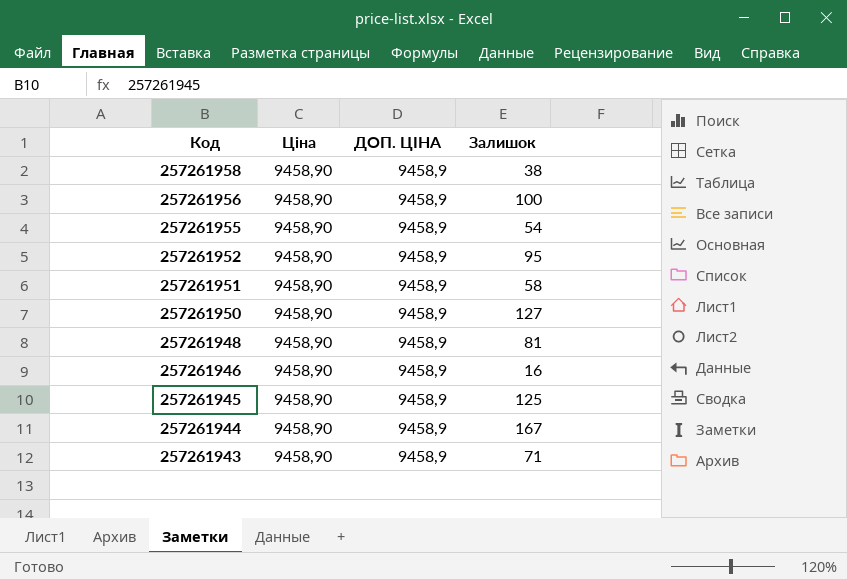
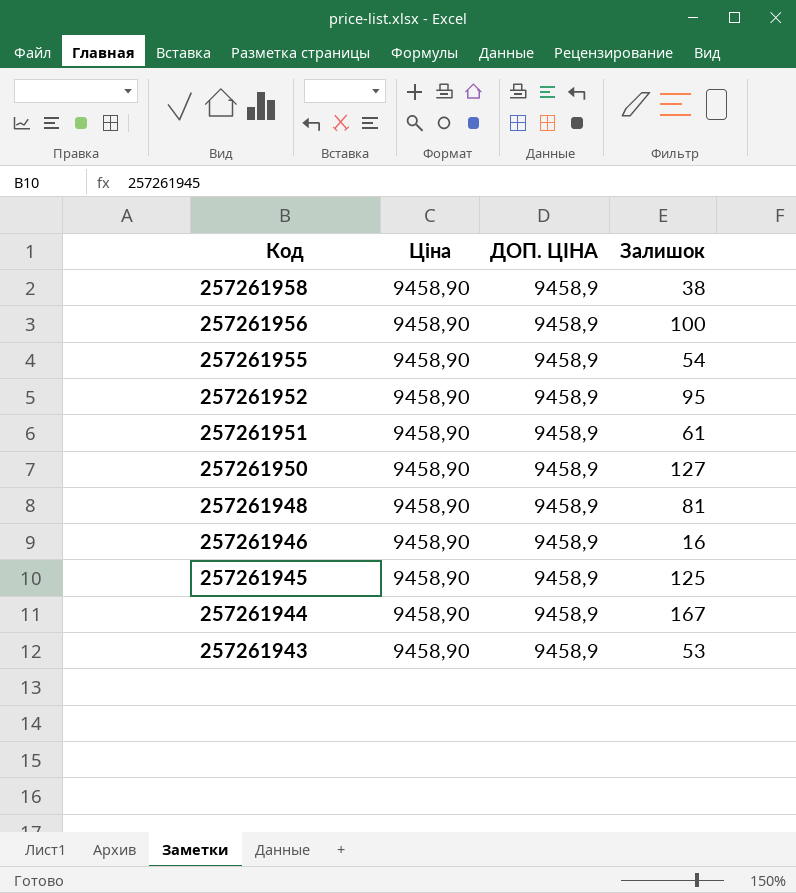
257261951 | Залишок: 58 -> 61
257261943 | Залишок: 71 -> 53

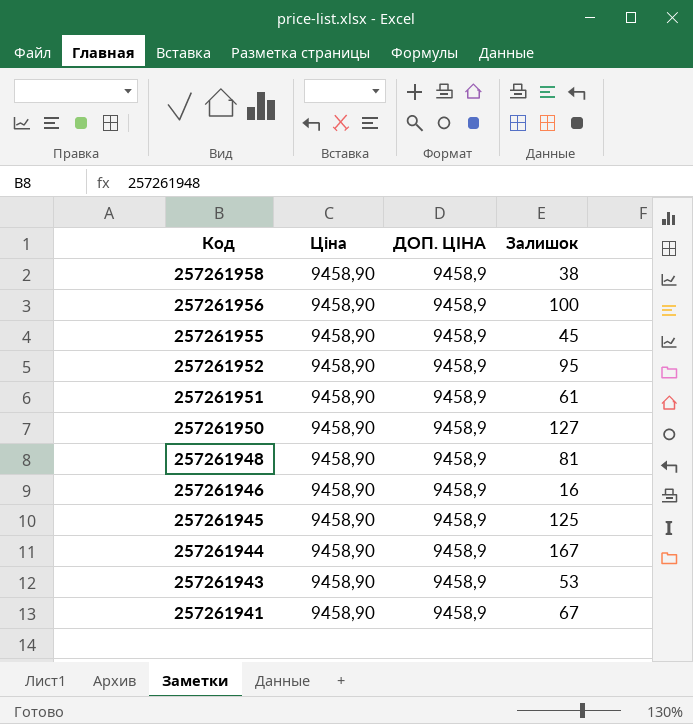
257261955 | Залишок: 54 -> 45
row 257261941: none -> 9458,90 | 9458,9 | 67

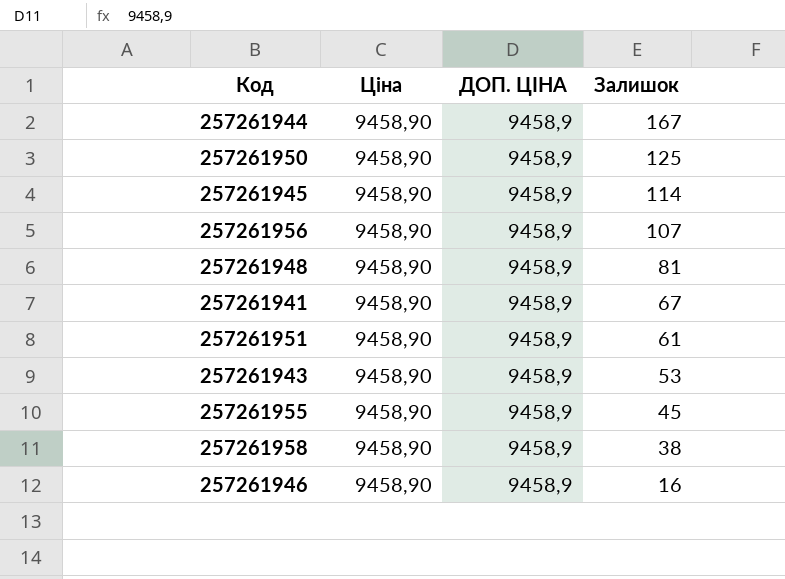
row order: Код descending -> Залишок descending
row 257261952: 9458,90 | 9458,9 | 95 -> none
257261950 | Залишок: 127 -> 125
257261945 | Залишок: 125 -> 114
257261956 | Залишок: 100 -> 107

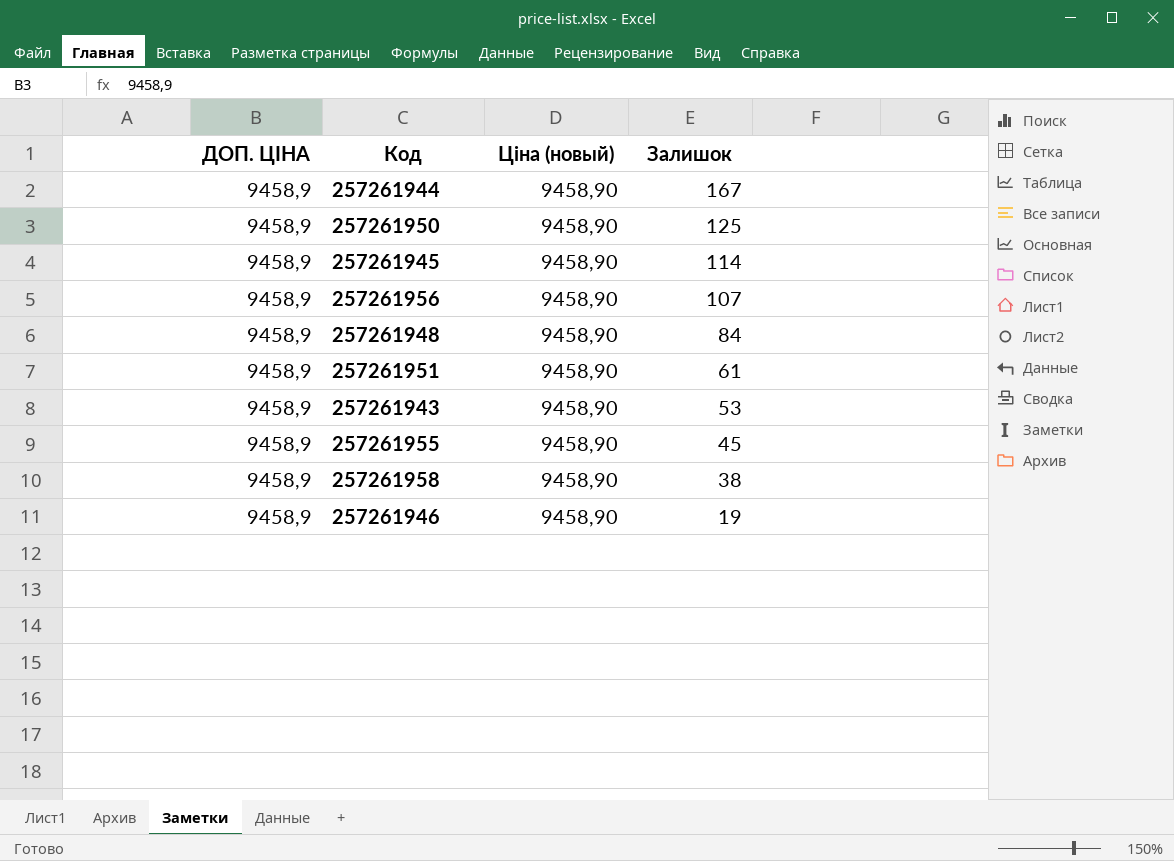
column ДОП. ЦІНА | position: 3 -> 1
column name: Ціна -> Ціна (новый)
row 257261941: 9458,90 | 9458,9 | 67 -> none
257261948 | Залишок: 81 -> 84
257261946 | Залишок: 16 -> 19

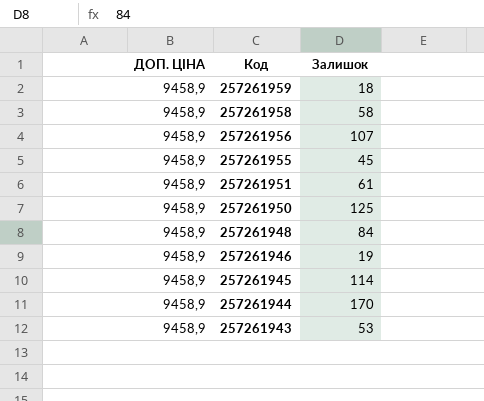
row order: Залишок descending -> Код descending
column Ціна (новый) | position: 3 -> none
row 257261959: none -> 9458,9 | 18
257261958 | Залишок: 38 -> 58
257261944 | Залишок: 167 -> 170

